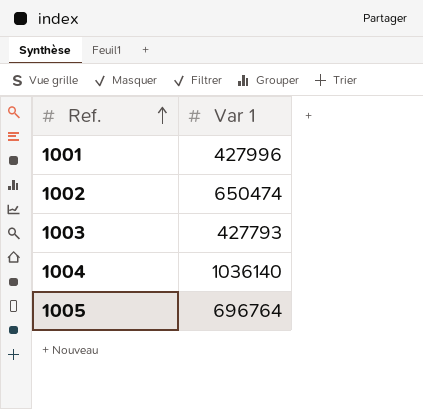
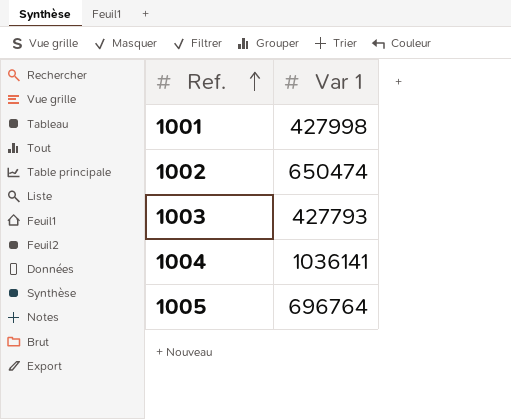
1001 | Var 1: 427996 -> 427998
1004 | Var 1: 1036140 -> 1036141

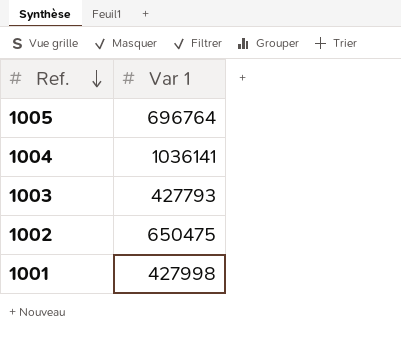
row order: Ref. ascending -> Ref. descending
1002 | Var 1: 650474 -> 650475

